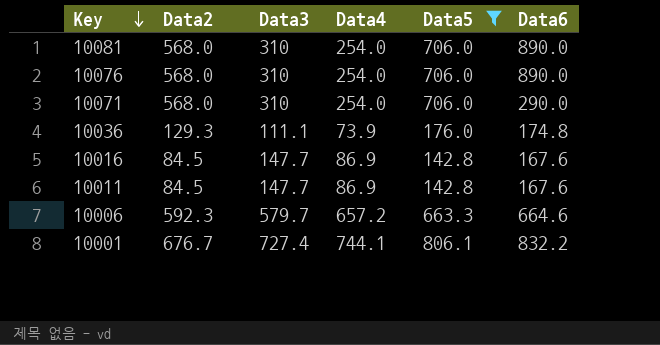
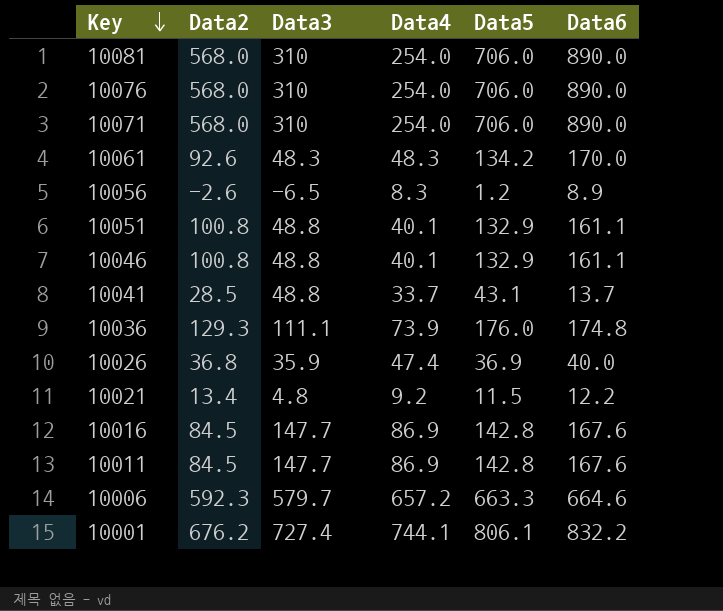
filter: Data5 >= 142.8 -> none
10071 | Data6: 290.0 -> 890.0
10001 | Data2: 676.7 -> 676.2

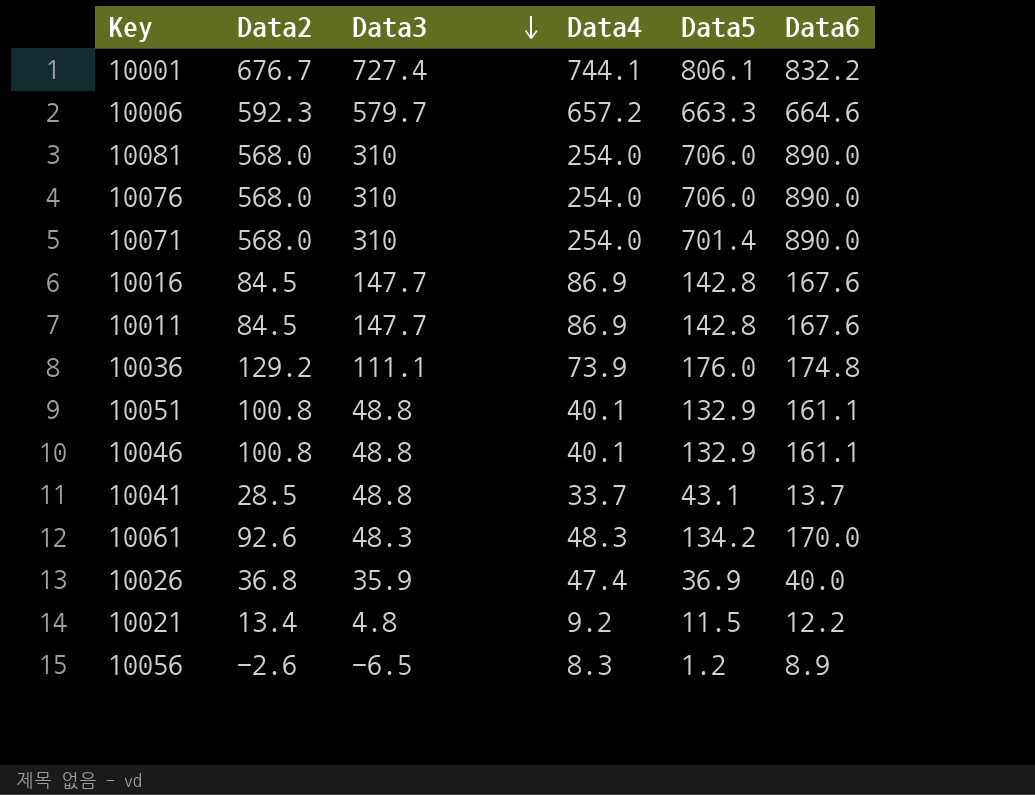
row order: Key descending -> Data3 descending
10001 | Data2: 676.2 -> 676.7
10071 | Data5: 706.0 -> 701.4
10036 | Data2: 129.3 -> 129.2

